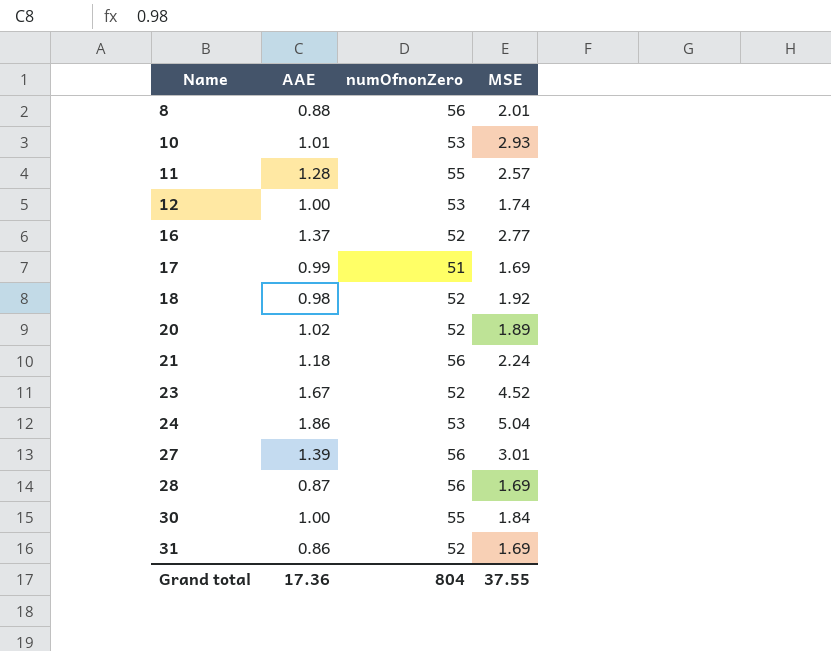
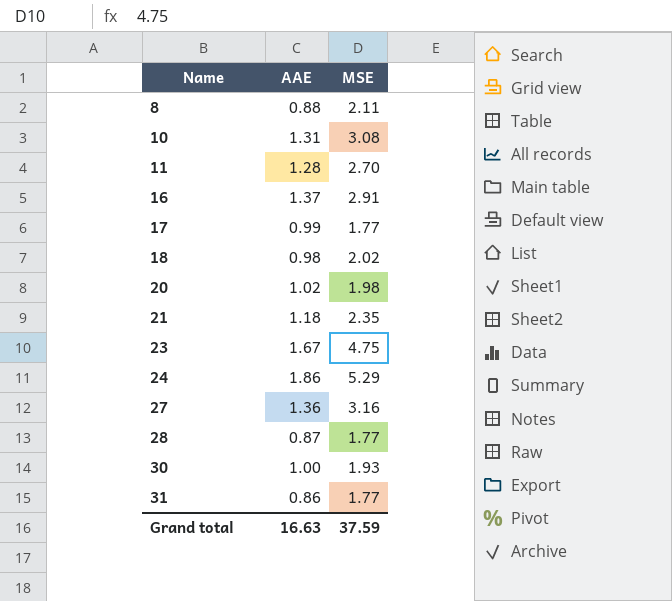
column numOfnonZero | position: 3 -> none
row 12: 1.00 | 53 | 1.74 -> none
8 | MSE: 2.01 -> 2.11
10 | AAE: 1.01 -> 1.31
10 | MSE: 2.93 -> 3.08
11 | MSE: 2.57 -> 2.70
16 | MSE: 2.77 -> 2.91
17 | MSE: 1.69 -> 1.77
18 | MSE: 1.92 -> 2.02
20 | MSE: 1.89 -> 1.98
21 | MSE: 2.24 -> 2.35
23 | MSE: 4.52 -> 4.75
24 | MSE: 5.04 -> 5.29
27 | AAE: 1.39 -> 1.36
27 | MSE: 3.01 -> 3.16
28 | MSE: 1.69 -> 1.77
30 | MSE: 1.84 -> 1.93
31 | MSE: 1.69 -> 1.77
Grand total | AAE: 17.36 -> 16.63
Grand total | MSE: 37.55 -> 37.59

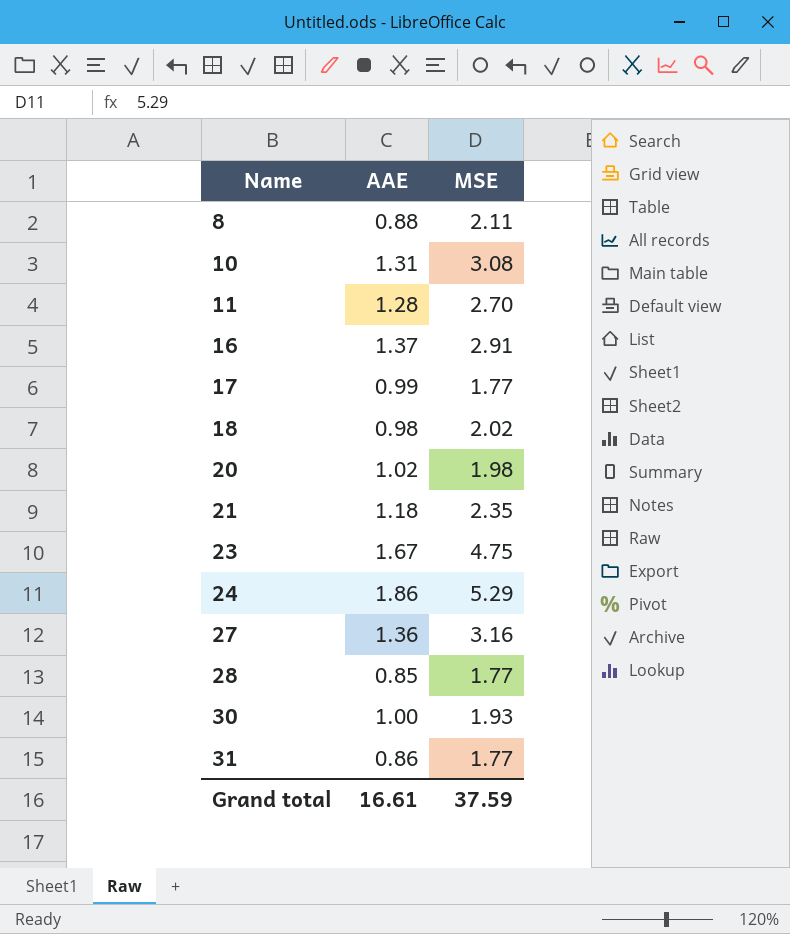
28 | AAE: 0.87 -> 0.85
Grand total | AAE: 16.63 -> 16.61

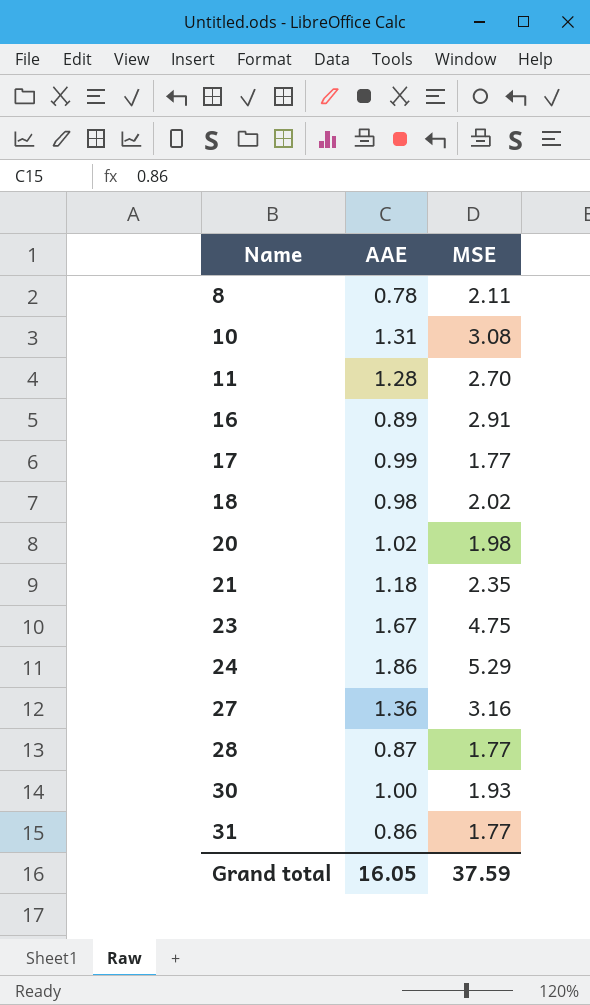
8 | AAE: 0.88 -> 0.78
16 | AAE: 1.37 -> 0.89
28 | AAE: 0.85 -> 0.87
Grand total | AAE: 16.61 -> 16.05

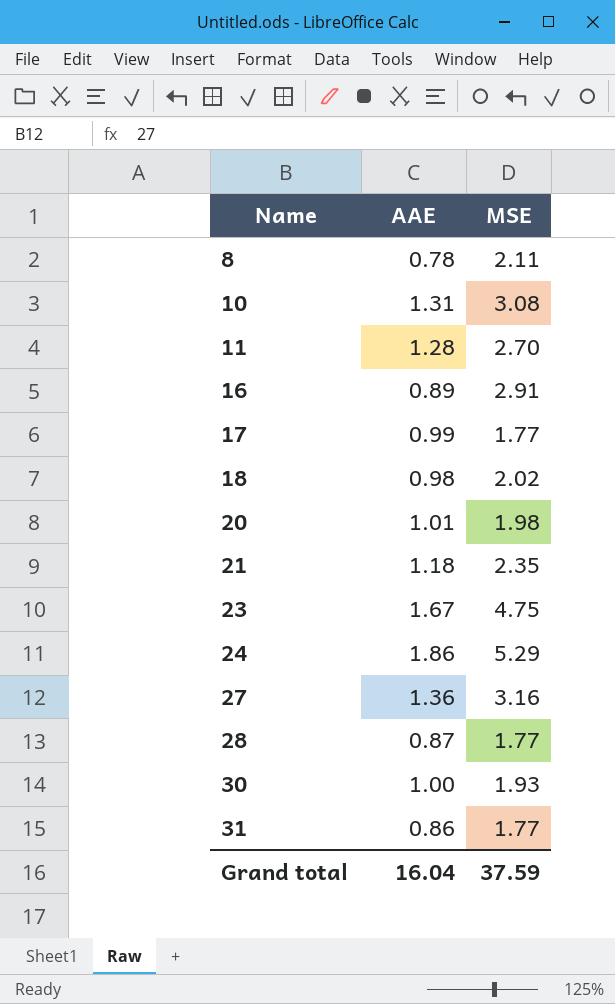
20 | AAE: 1.02 -> 1.01
Grand total | AAE: 16.05 -> 16.04

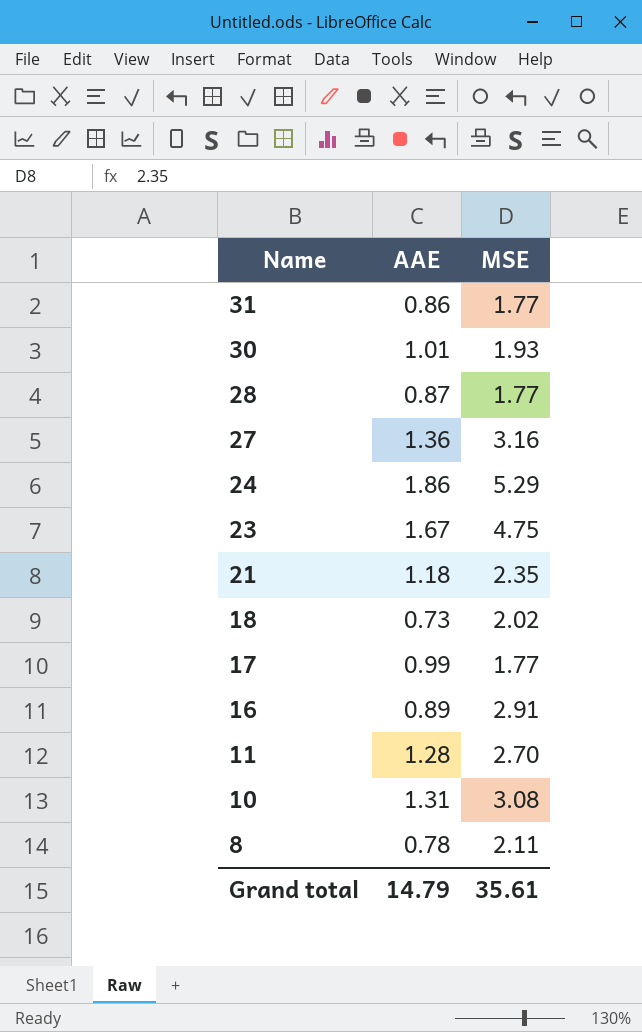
row order: Name ascending -> Name descending
row 20: 1.01 | 1.98 -> none
30 | AAE: 1.00 -> 1.01
18 | AAE: 0.98 -> 0.73
Grand total | AAE: 16.04 -> 14.79
Grand total | MSE: 37.59 -> 35.61

